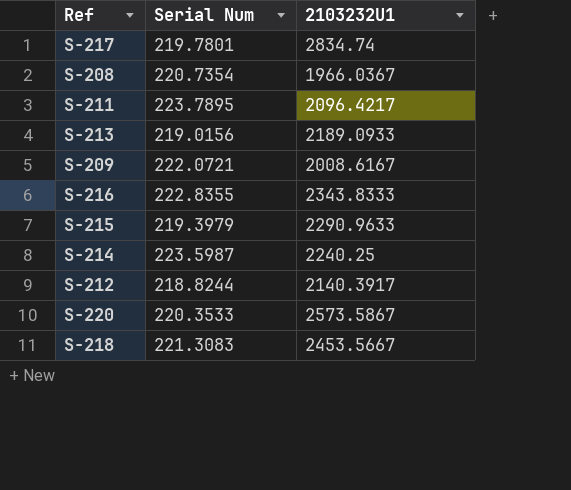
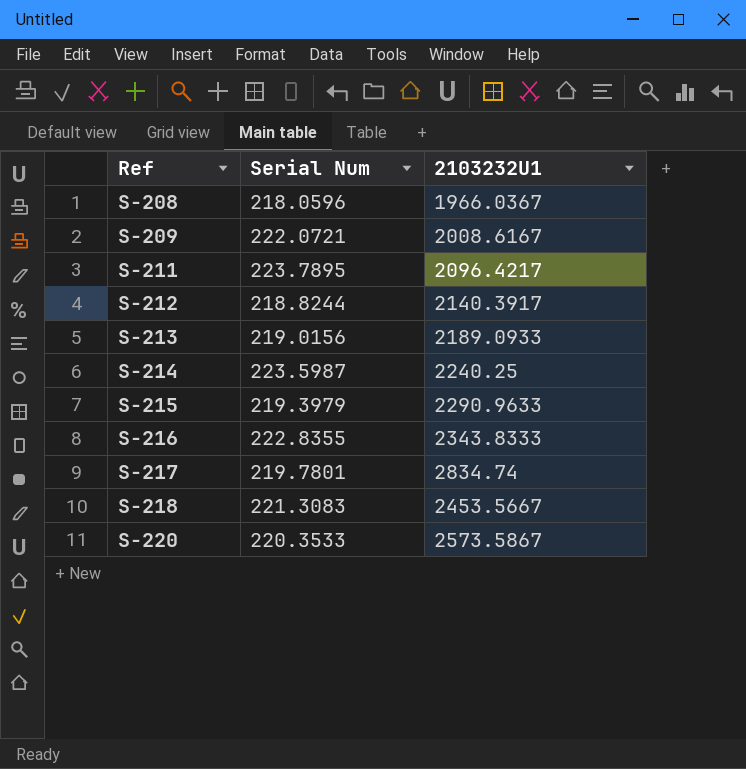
row order: none -> Ref ascending
S-208 | Serial Num: 220.7354 -> 218.0596

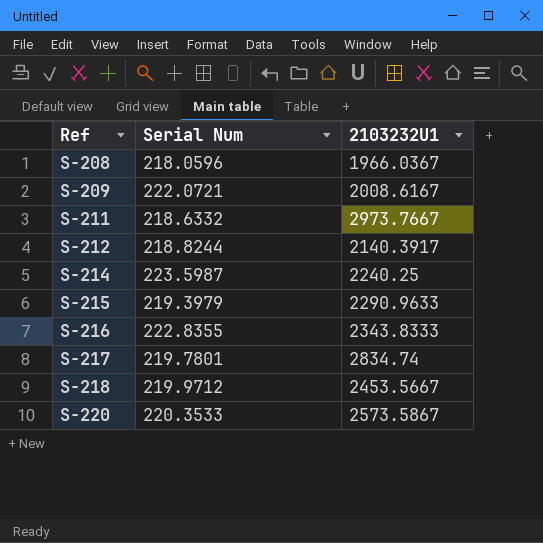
row S-213: 219.0156 | 2189.0933 -> none
S-211 | Serial Num: 223.7895 -> 218.6332
S-211 | 2103232U1: 2096.4217 -> 2973.7667
S-218 | Serial Num: 221.3083 -> 219.9712

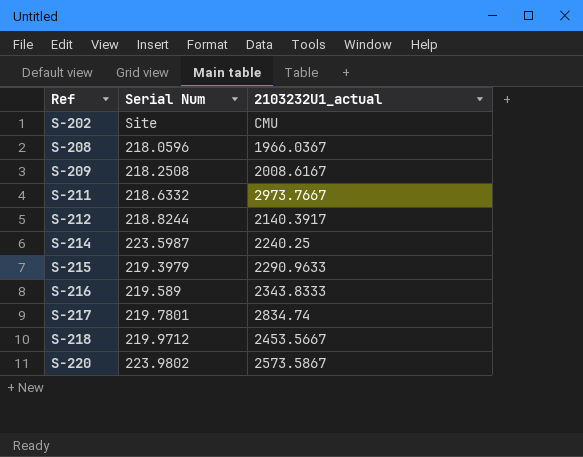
column name: 2103232U1 -> 2103232U1_actual
row S-202: none -> Site | CMU
S-209 | Serial Num: 222.0721 -> 218.2508
S-216 | Serial Num: 222.8355 -> 219.589
S-220 | Serial Num: 220.3533 -> 223.9802

